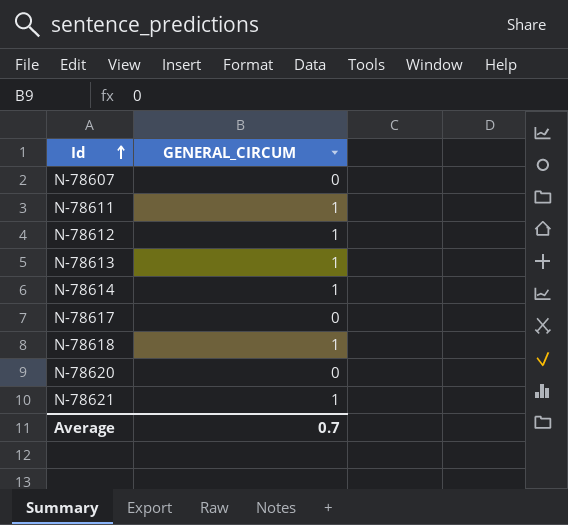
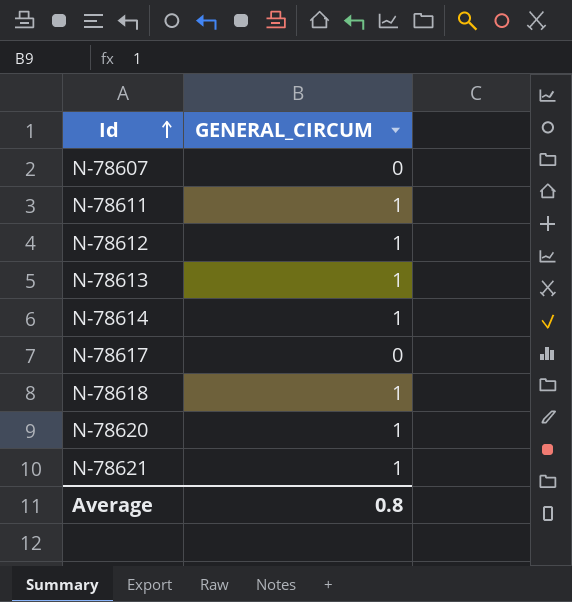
N-78620 | GENERAL_CIRCUM: 0 -> 1
Average | GENERAL_CIRCUM: 0.7 -> 0.8

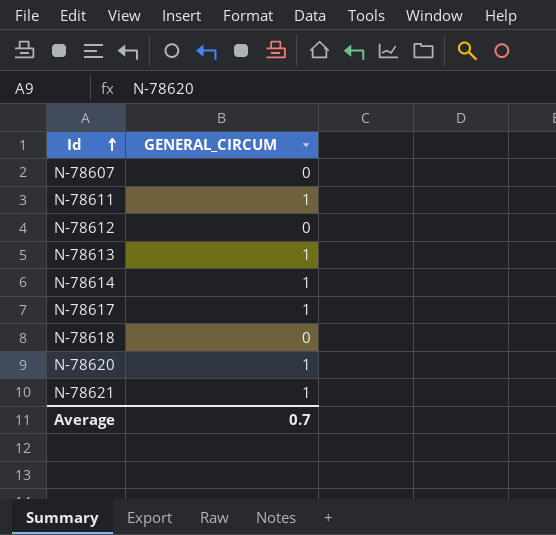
N-78612 | GENERAL_CIRCUM: 1 -> 0
N-78617 | GENERAL_CIRCUM: 0 -> 1
N-78618 | GENERAL_CIRCUM: 1 -> 0
Average | GENERAL_CIRCUM: 0.8 -> 0.7

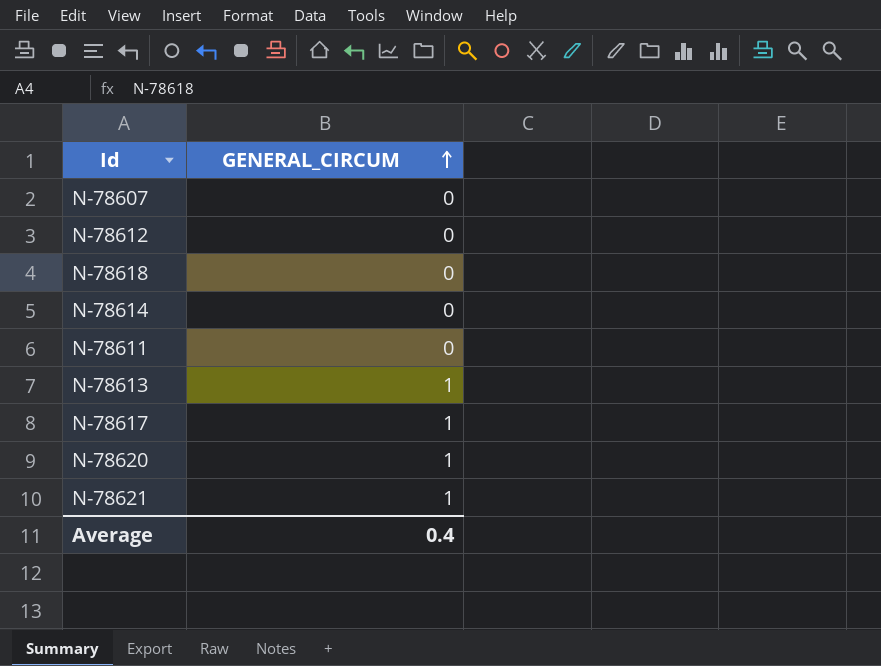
row order: Id ascending -> GENERAL_CIRCUM ascending
N-78614 | GENERAL_CIRCUM: 1 -> 0
N-78611 | GENERAL_CIRCUM: 1 -> 0
Average | GENERAL_CIRCUM: 0.7 -> 0.4

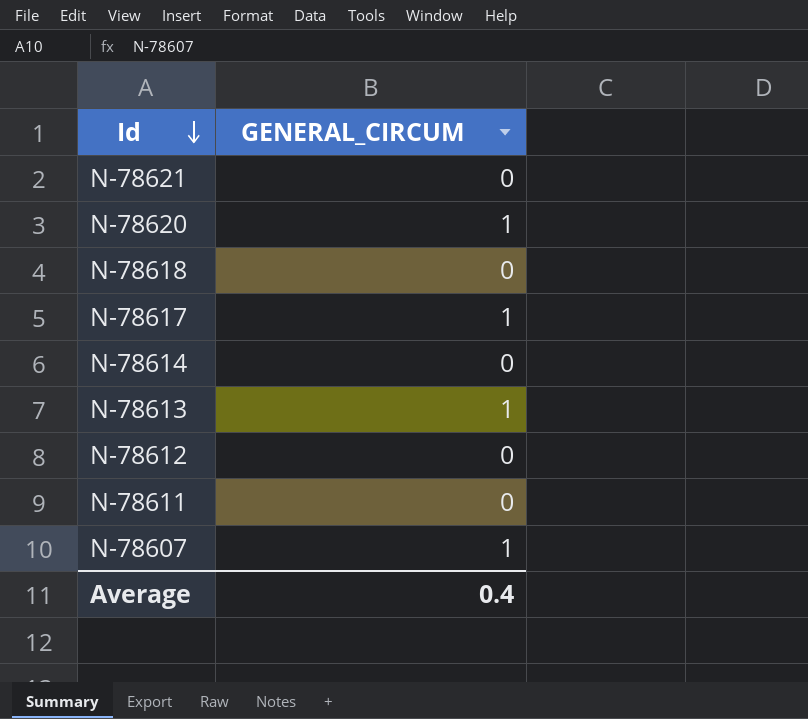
row order: GENERAL_CIRCUM ascending -> Id descending
N-78621 | GENERAL_CIRCUM: 1 -> 0
N-78607 | GENERAL_CIRCUM: 0 -> 1

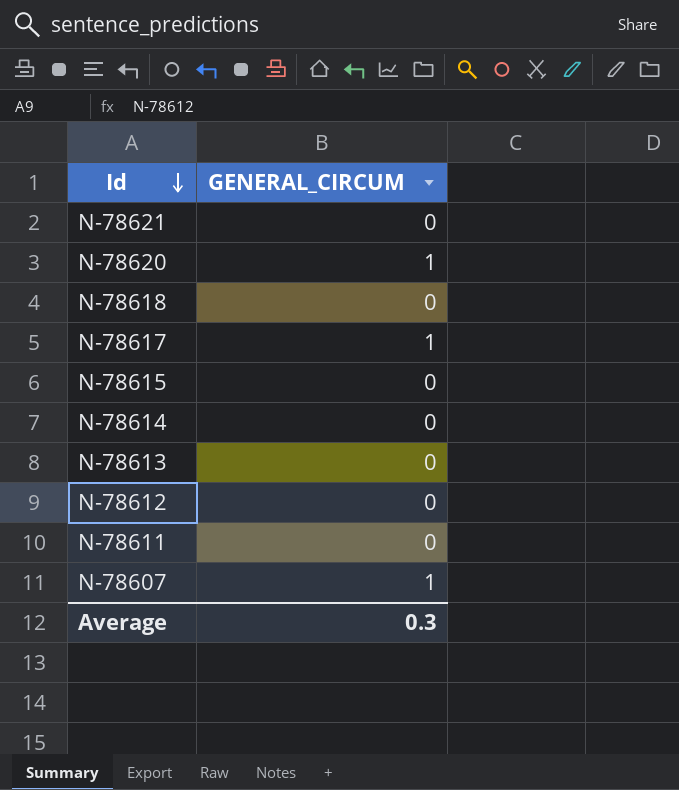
row N-78615: none -> 0
N-78613 | GENERAL_CIRCUM: 1 -> 0
Average | GENERAL_CIRCUM: 0.4 -> 0.3

